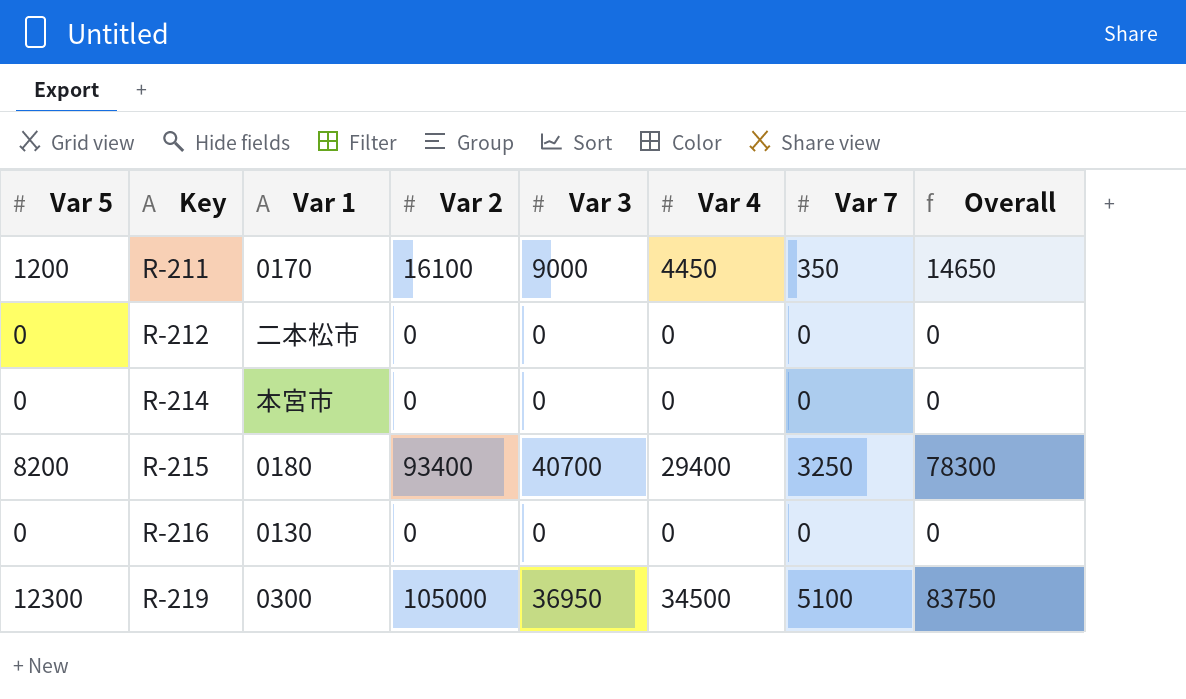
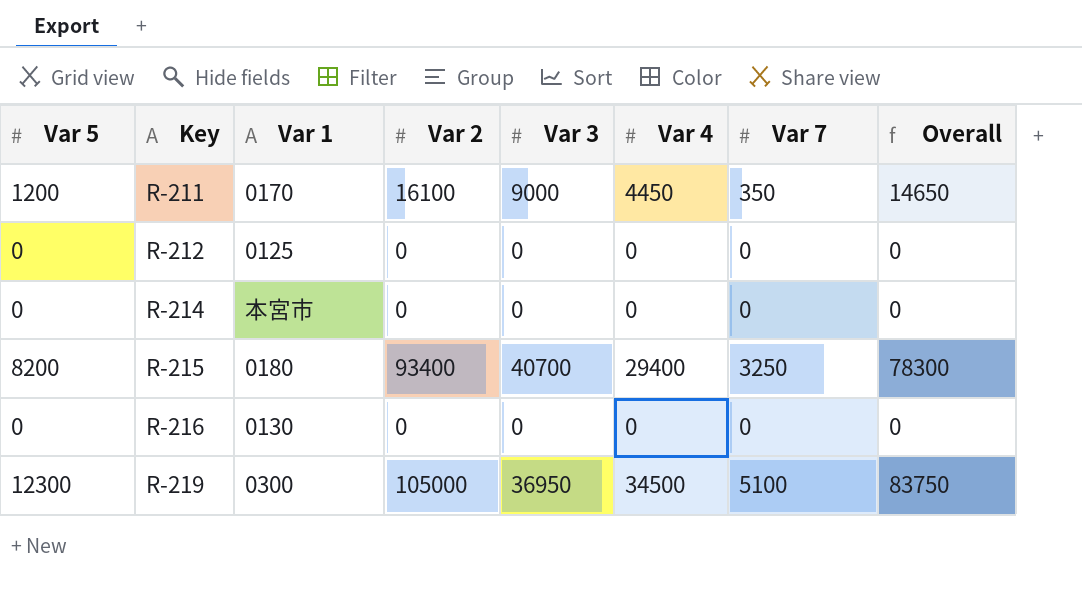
R-212 | Var 1: 二本松市 -> 0125

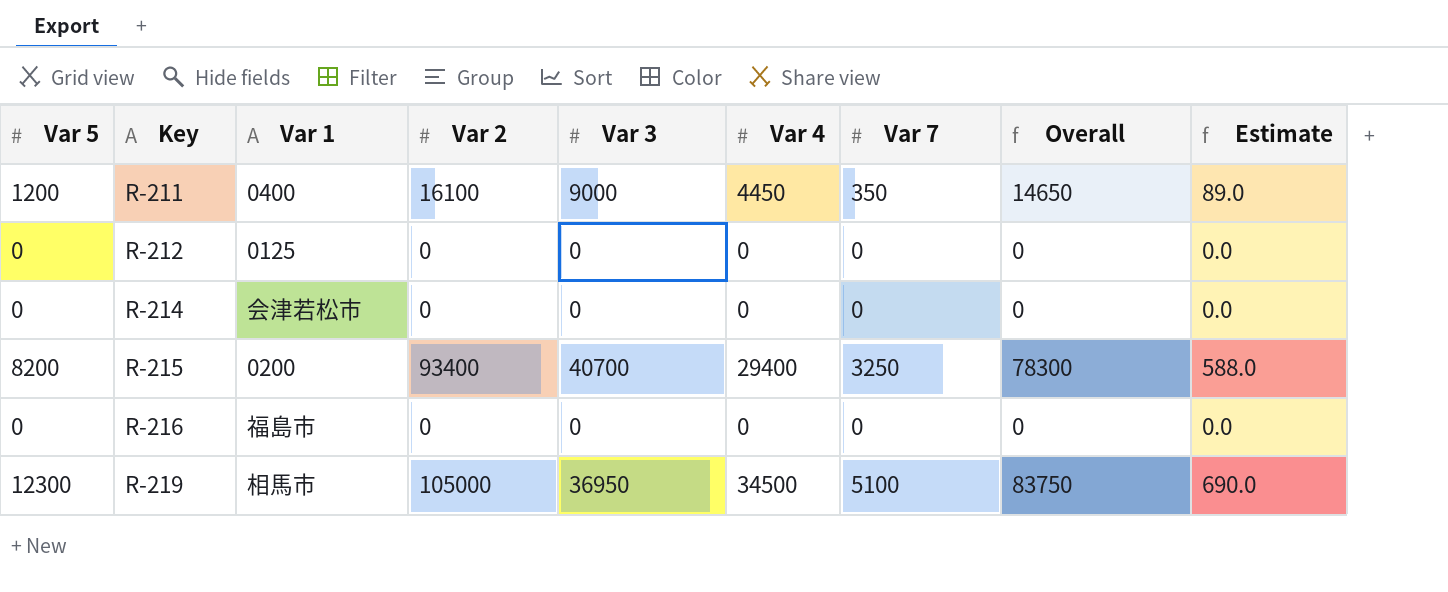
column Estimate | formula: none -> [Var 4] * 0.02
R-211 | Var 1: 0170 -> 0400
R-214 | Var 1: 本宮市 -> 会津若松市
R-215 | Var 1: 0180 -> 0200
R-216 | Var 1: 0130 -> 福島市
R-219 | Var 1: 0300 -> 相馬市

